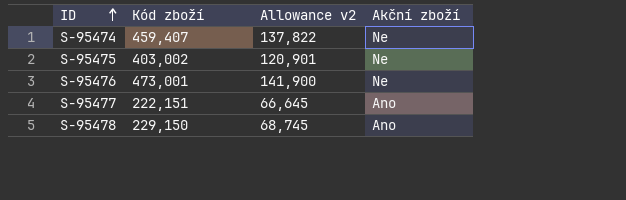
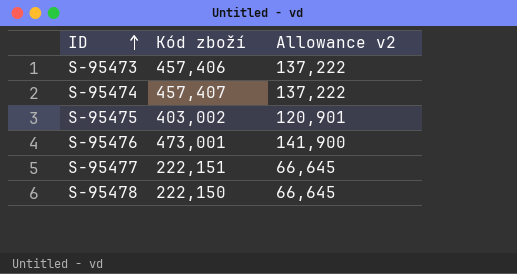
column Akční zboží | position: 4 -> none
row S-95473: none -> 457,406 | 137,222
S-95474 | Kód zboží: 459,407 -> 457,407
S-95474 | Allowance v2: 137,822 -> 137,222
S-95478 | Kód zboží: 229,150 -> 222,150
S-95478 | Allowance v2: 68,745 -> 66,645

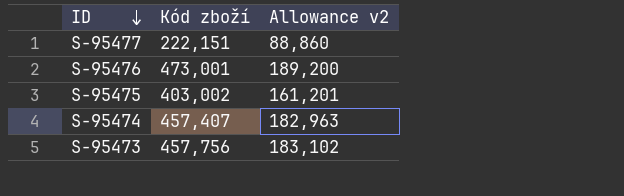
row order: ID ascending -> ID descending
column Allowance v2 | formula: [Kód zboží] * 0.3 -> [Kód zboží] * 0.4
row S-95478: 222,150 | 66,645 -> none
S-95473 | Kód zboží: 457,406 -> 457,756

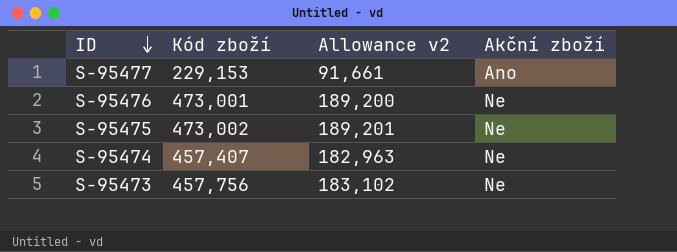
column Akční zboží | position: none -> 4
S-95477 | Kód zboží: 222,151 -> 229,153
S-95477 | Allowance v2: 88,860 -> 91,661
S-95475 | Kód zboží: 403,002 -> 473,002
S-95475 | Allowance v2: 161,201 -> 189,201

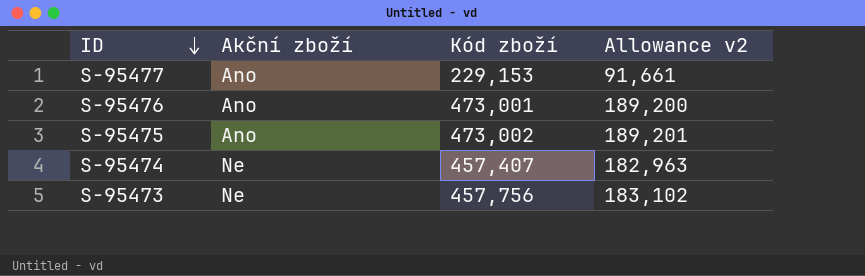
column Akční zboží | position: 4 -> 2
S-95476 | Akční zboží: Ne -> Ano
S-95475 | Akční zboží: Ne -> Ano

